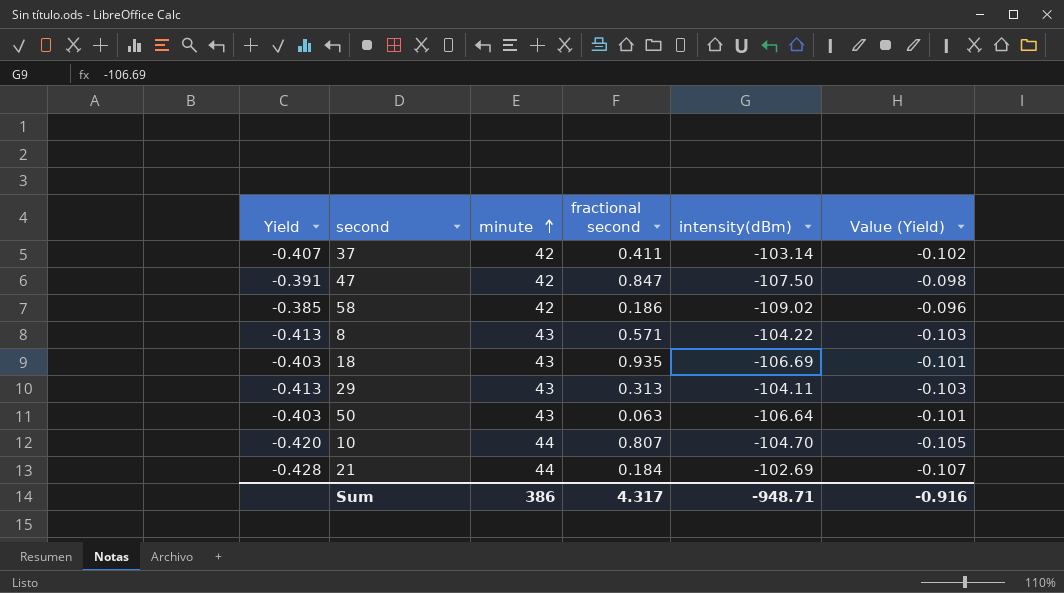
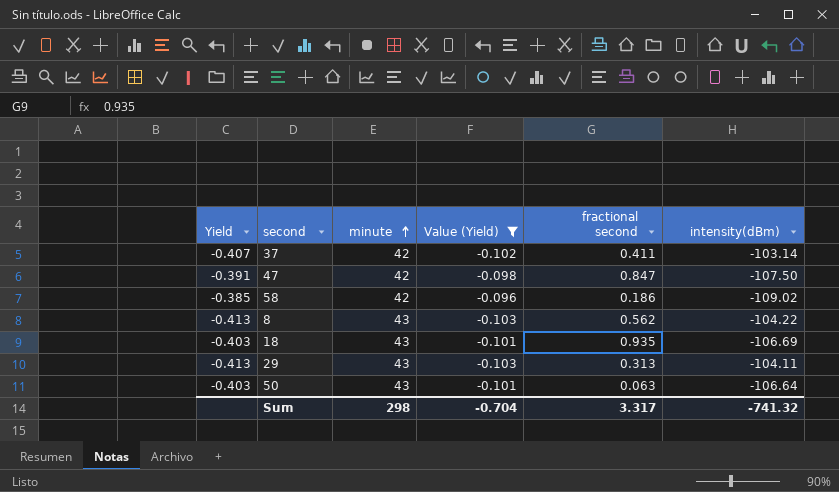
filter: none -> Value (Yield) >= -0.103
column Value (Yield) | position: 6 -> 4
8 | fractional second: 0.571 -> 0.562
Sum | minute: 386 -> 298
Sum | Value (Yield): -0.916 -> -0.704
Sum | fractional second: 4.317 -> 3.317
Sum | intensity(dBm): -948.71 -> -741.32

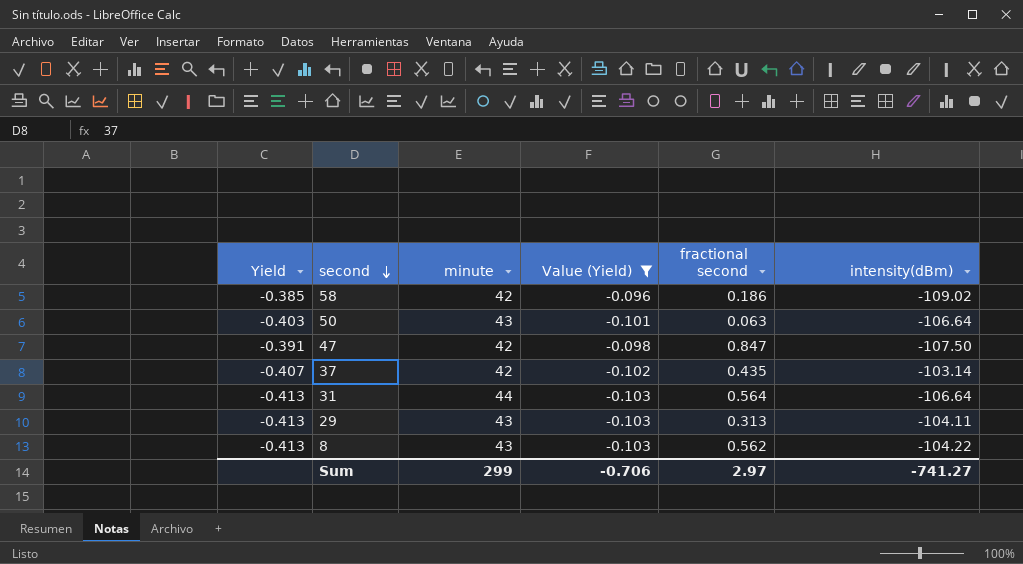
row order: minute ascending -> second descending
row 18: -0.403 | 43 | -0.101 | 0.935 | -106.69 -> none
37 | fractional second: 0.411 -> 0.435
row 31: none -> -0.413 | 44 | -0.103 | 0.564 | -106.64
Sum | minute: 298 -> 299
Sum | Value (Yield): -0.704 -> -0.706
Sum | fractional second: 3.317 -> 2.97
Sum | intensity(dBm): -741.32 -> -741.27

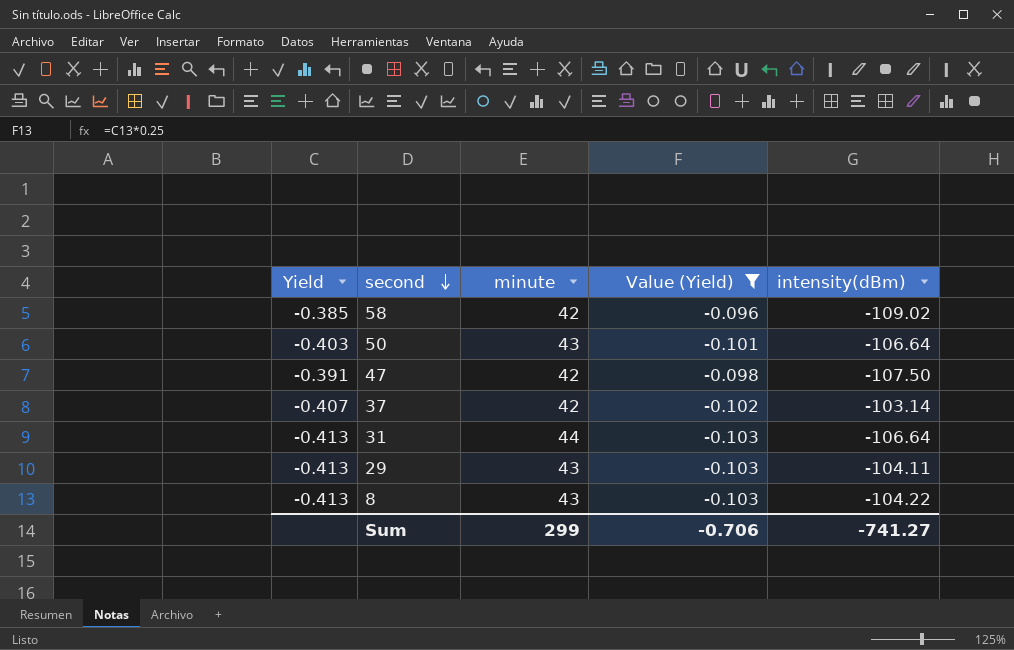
column fractional second | position: 5 -> none

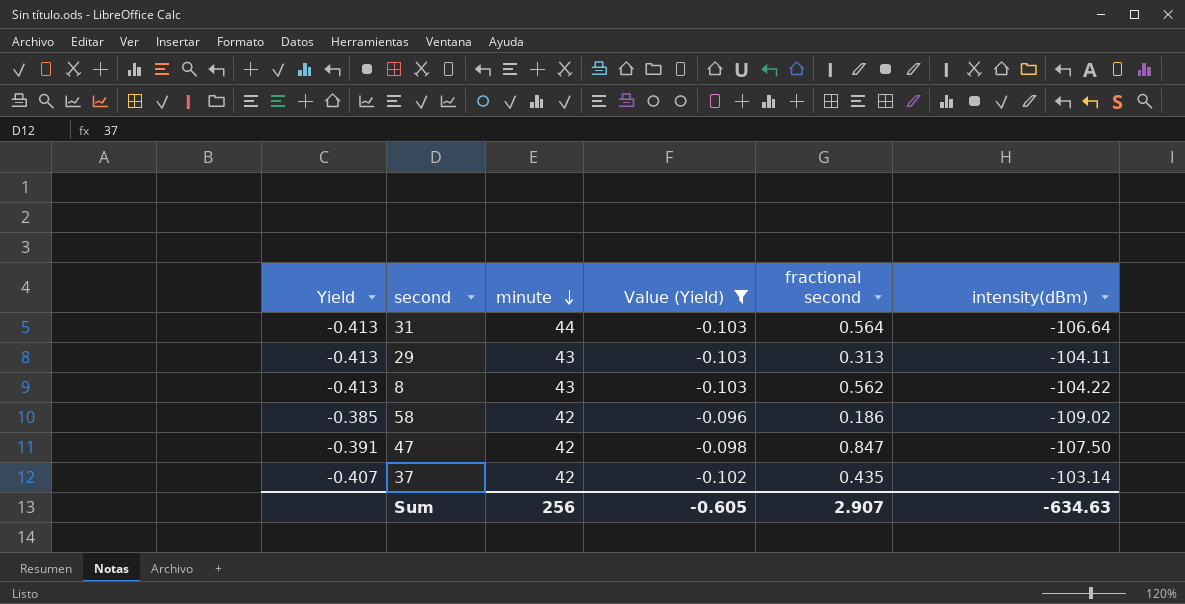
row order: second descending -> minute descending
column fractional second | position: none -> 5
row 50: -0.403 | 43 | -0.101 | -106.64 -> none
Sum | minute: 299 -> 256
Sum | Value (Yield): -0.706 -> -0.605
Sum | intensity(dBm): -741.27 -> -634.63

